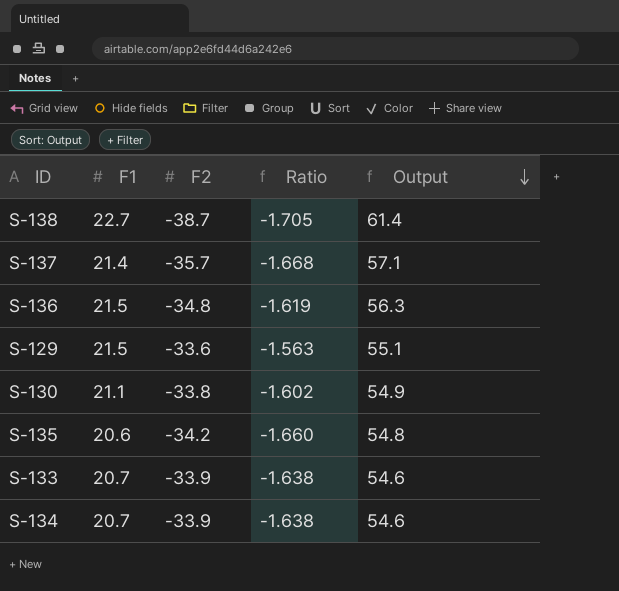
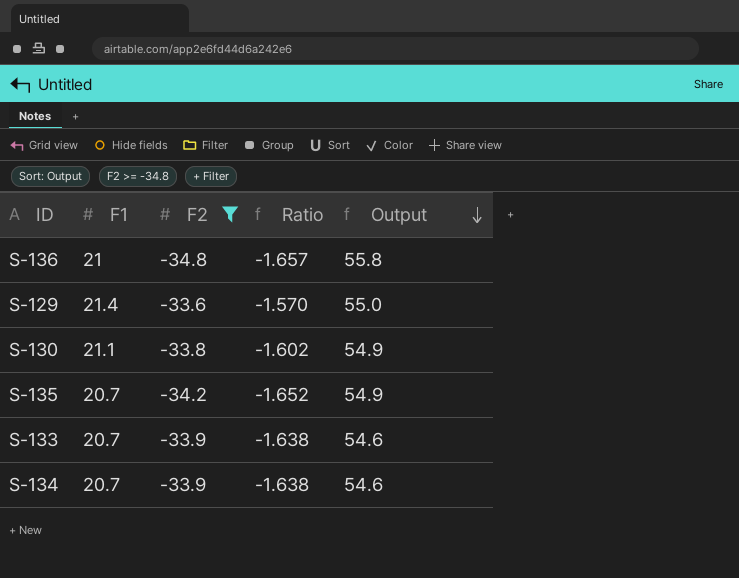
filter: none -> F2 >= -34.8
S-136 | F1: 21.5 -> 21
S-136 | Ratio: -1.619 -> -1.657
S-136 | Output: 56.3 -> 55.8
S-129 | F1: 21.5 -> 21.4
S-129 | Ratio: -1.563 -> -1.570
S-129 | Output: 55.1 -> 55.0
S-135 | F1: 20.6 -> 20.7
S-135 | Ratio: -1.660 -> -1.652
S-135 | Output: 54.8 -> 54.9

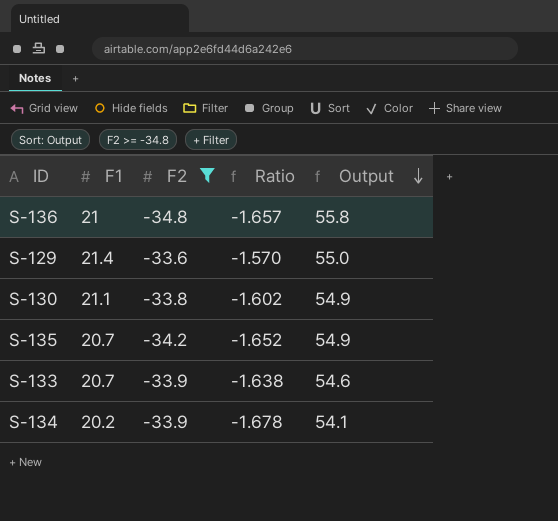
S-134 | F1: 20.7 -> 20.2
S-134 | Ratio: -1.638 -> -1.678
S-134 | Output: 54.6 -> 54.1

